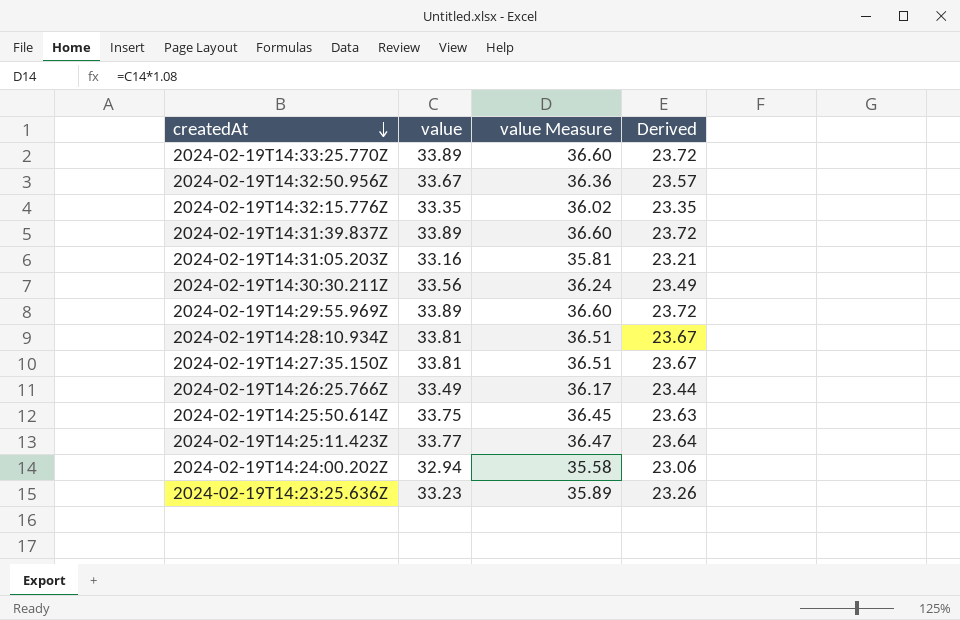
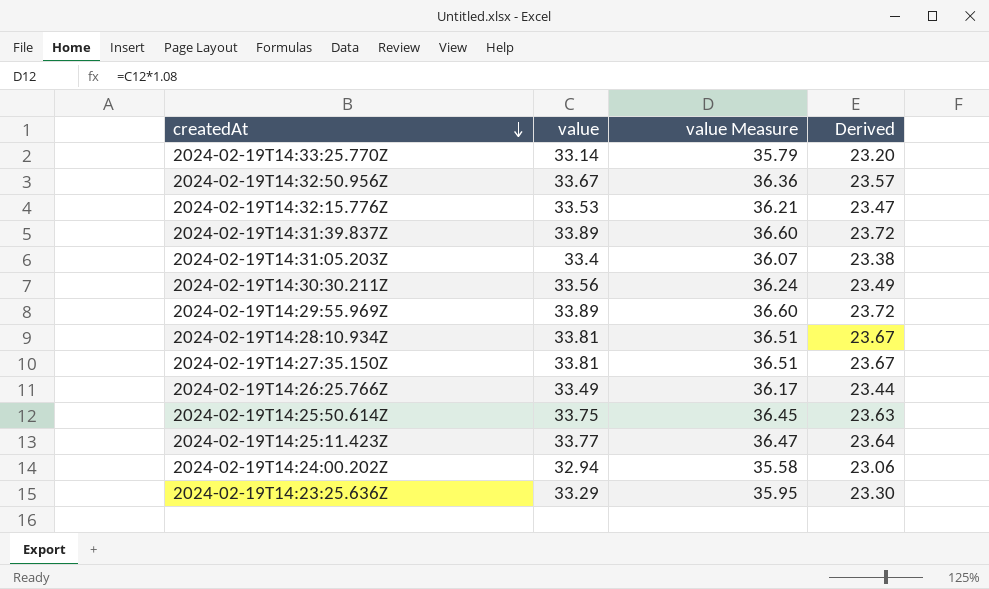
2024-02-19T14:33:25.770Z | value: 33.89 -> 33.14
2024-02-19T14:33:25.770Z | value Measure: 36.60 -> 35.79
2024-02-19T14:33:25.770Z | Derived: 23.72 -> 23.20
2024-02-19T14:32:15.776Z | value: 33.35 -> 33.53
2024-02-19T14:32:15.776Z | value Measure: 36.02 -> 36.21
2024-02-19T14:32:15.776Z | Derived: 23.35 -> 23.47
2024-02-19T14:31:05.203Z | value: 33.16 -> 33.4
2024-02-19T14:31:05.203Z | value Measure: 35.81 -> 36.07
2024-02-19T14:31:05.203Z | Derived: 23.21 -> 23.38
2024-02-19T14:23:25.636Z | value: 33.23 -> 33.29
2024-02-19T14:23:25.636Z | value Measure: 35.89 -> 35.95
2024-02-19T14:23:25.636Z | Derived: 23.26 -> 23.30

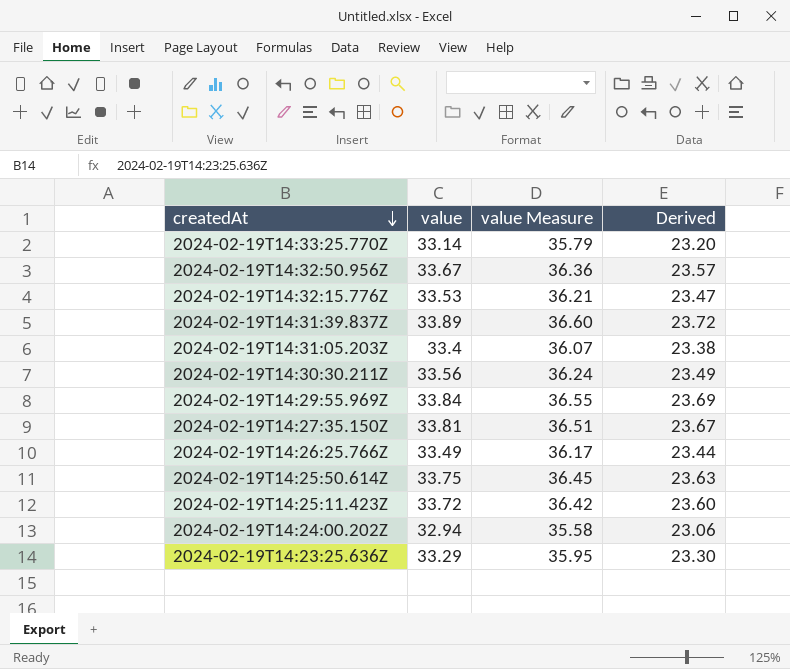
row 2024-02-19T14:28:10.934Z: 33.81 | 36.51 | 23.67 -> none
2024-02-19T14:29:55.969Z | value: 33.89 -> 33.84
2024-02-19T14:29:55.969Z | value Measure: 36.60 -> 36.55
2024-02-19T14:29:55.969Z | Derived: 23.72 -> 23.69
2024-02-19T14:25:11.423Z | value: 33.77 -> 33.72
2024-02-19T14:25:11.423Z | value Measure: 36.47 -> 36.42
2024-02-19T14:25:11.423Z | Derived: 23.64 -> 23.60

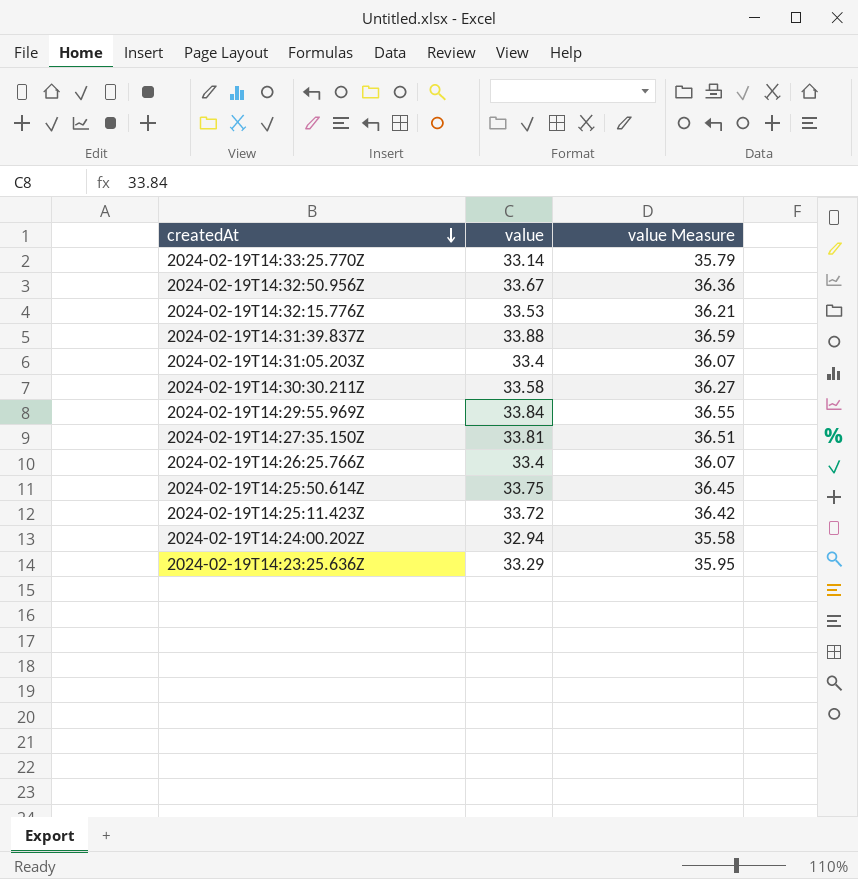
column Derived | formula: [value] * 0.7 -> none
2024-02-19T14:31:39.837Z | value: 33.89 -> 33.88
2024-02-19T14:31:39.837Z | value Measure: 36.60 -> 36.59
2024-02-19T14:30:30.211Z | value: 33.56 -> 33.58
2024-02-19T14:30:30.211Z | value Measure: 36.24 -> 36.27
2024-02-19T14:26:25.766Z | value: 33.49 -> 33.4
2024-02-19T14:26:25.766Z | value Measure: 36.17 -> 36.07

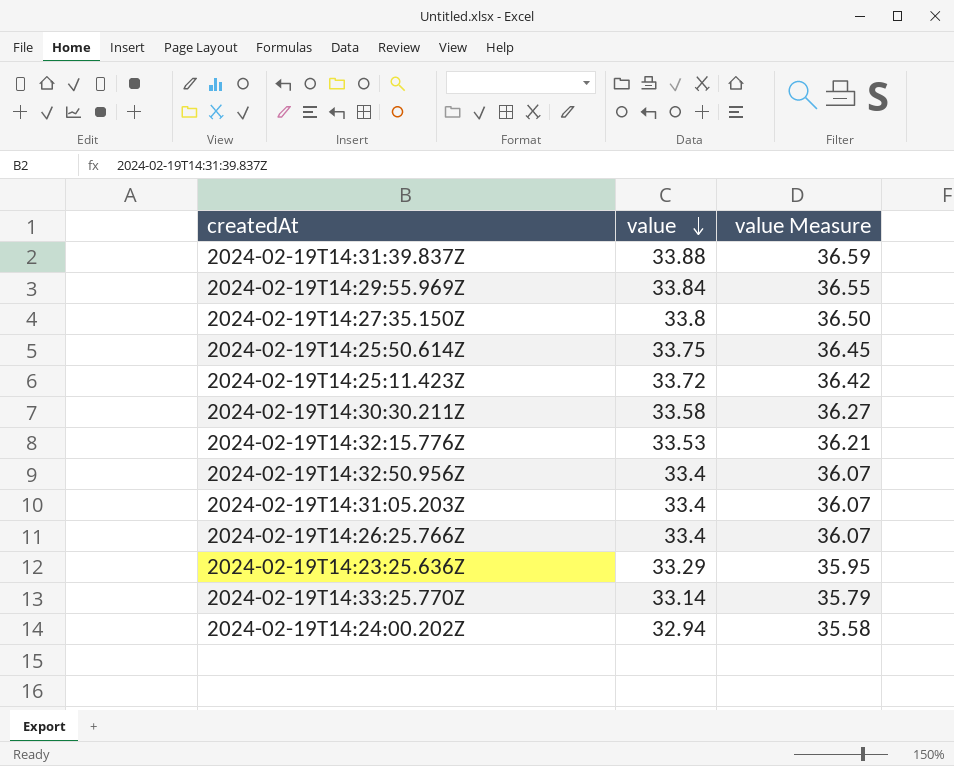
row order: createdAt descending -> value descending
2024-02-19T14:27:35.150Z | value: 33.81 -> 33.8
2024-02-19T14:27:35.150Z | value Measure: 36.51 -> 36.50
2024-02-19T14:32:50.956Z | value: 33.67 -> 33.4
2024-02-19T14:32:50.956Z | value Measure: 36.36 -> 36.07

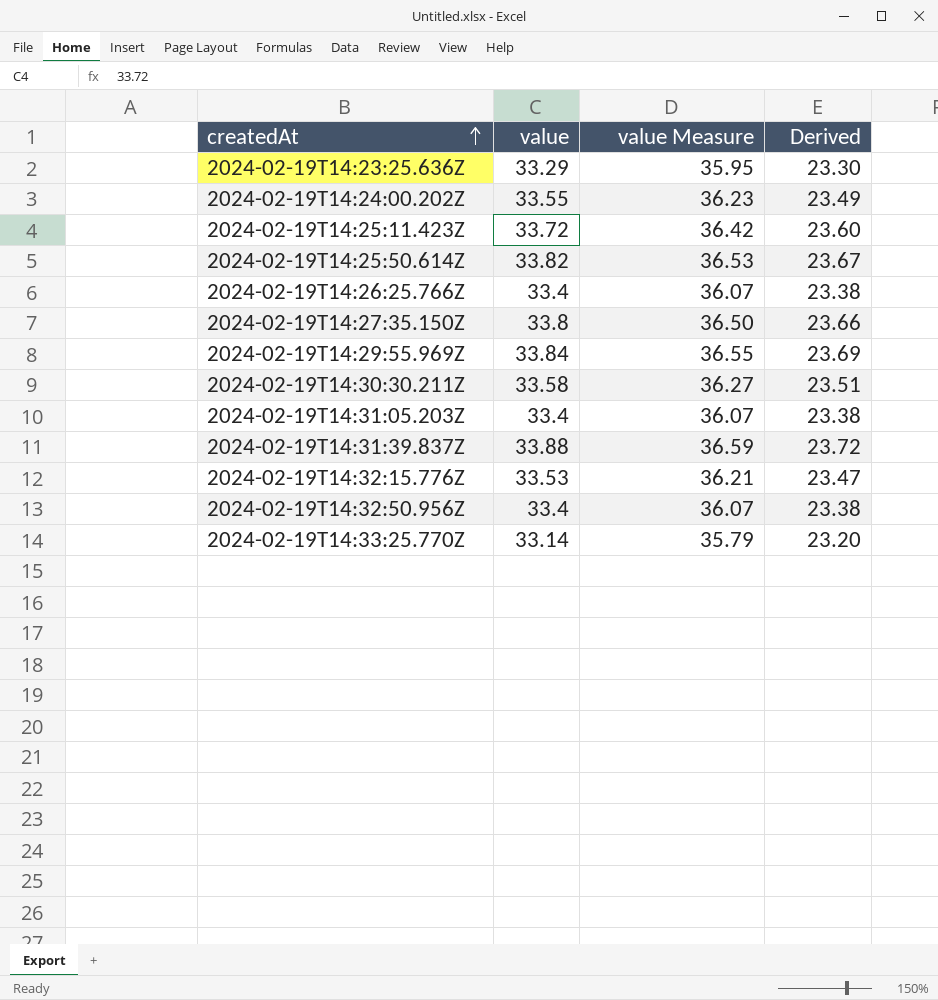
row order: value descending -> createdAt ascending
column Derived | formula: none -> [value] * 0.7
2024-02-19T14:24:00.202Z | value: 32.94 -> 33.55
2024-02-19T14:24:00.202Z | value Measure: 35.58 -> 36.23
2024-02-19T14:25:50.614Z | value: 33.75 -> 33.82
2024-02-19T14:25:50.614Z | value Measure: 36.45 -> 36.53

